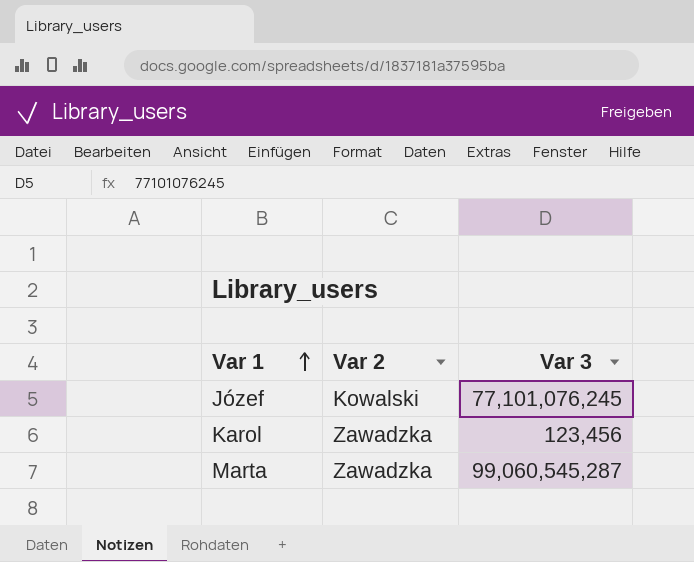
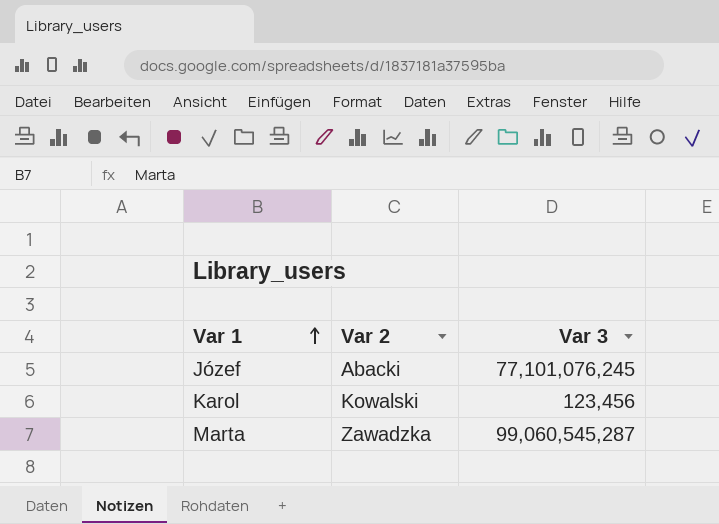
Józef | Var 2: Kowalski -> Abacki
Karol | Var 2: Zawadzka -> Kowalski

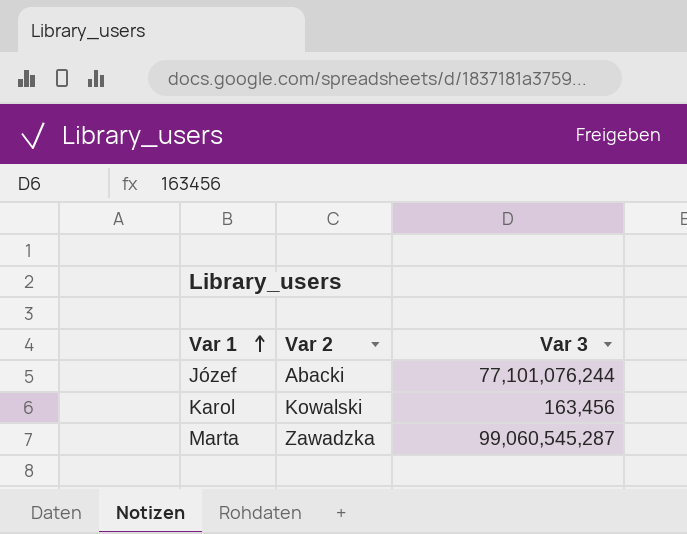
Józef | Var 3: 77,101,076,245 -> 77,101,076,244
Karol | Var 3: 123,456 -> 163,456

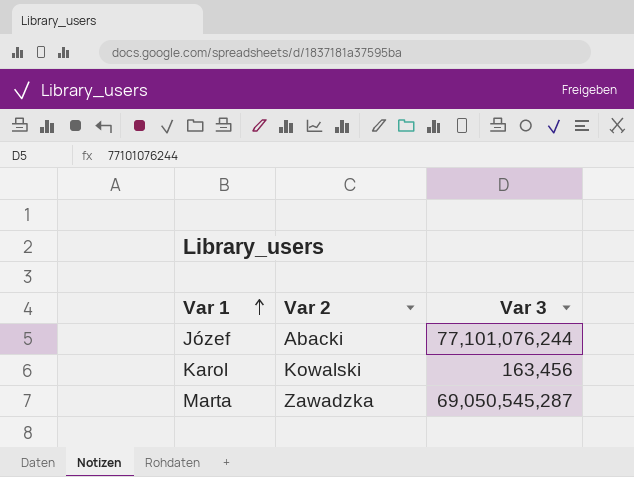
Marta | Var 3: 99,060,545,287 -> 69,050,545,287

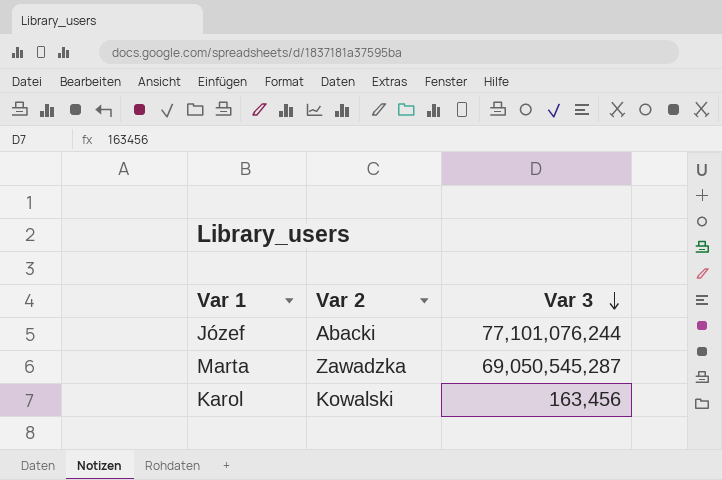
row order: Var 1 ascending -> Var 3 descending

